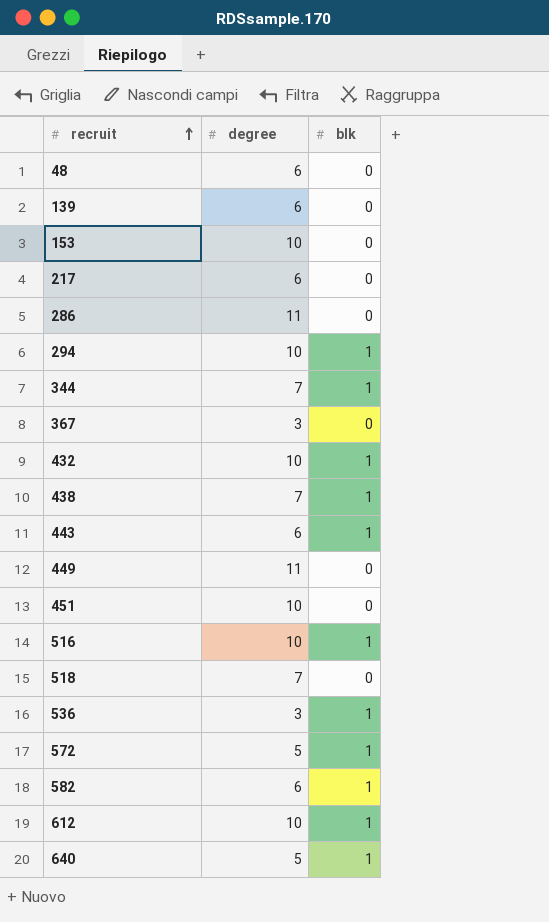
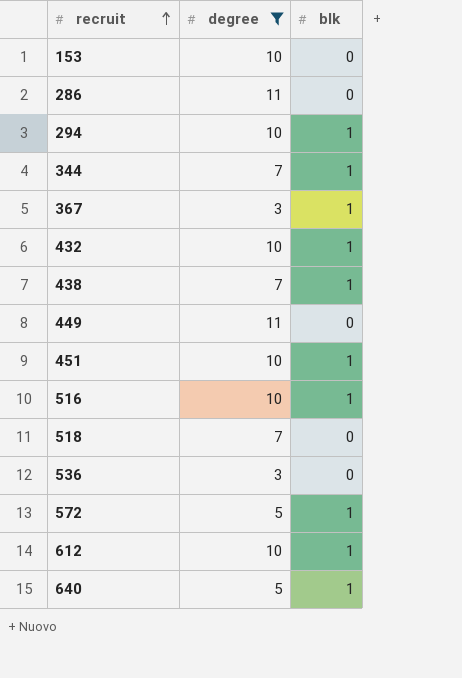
filter: none -> degree != 6
367 | blk: 0 -> 1
451 | blk: 0 -> 1
536 | blk: 1 -> 0

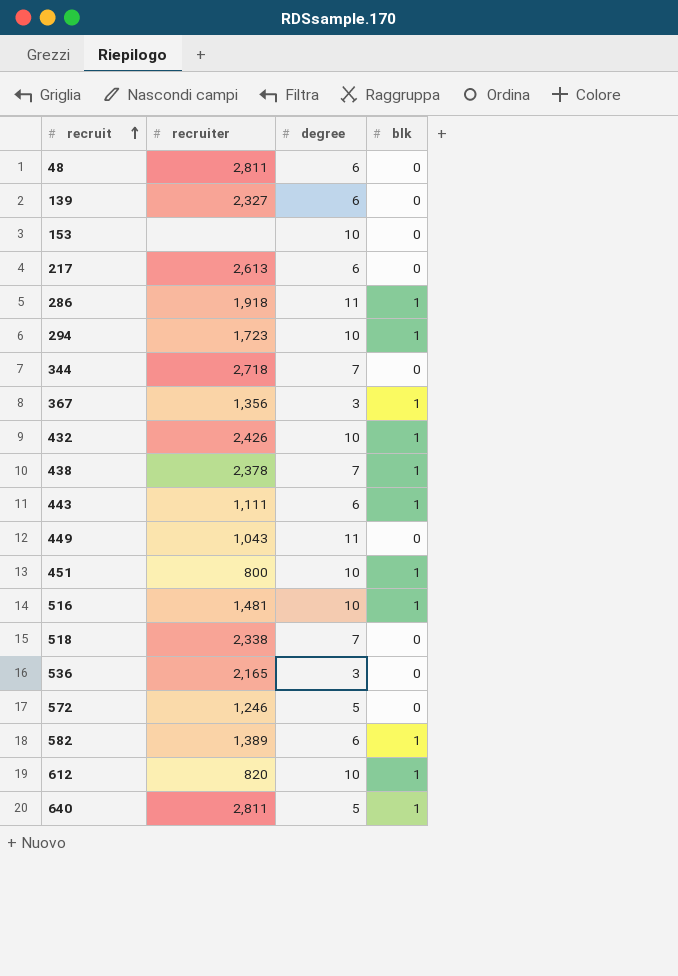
filter: degree != 6 -> none
column recruiter | position: none -> 2
286 | blk: 0 -> 1
344 | blk: 1 -> 0
572 | blk: 1 -> 0

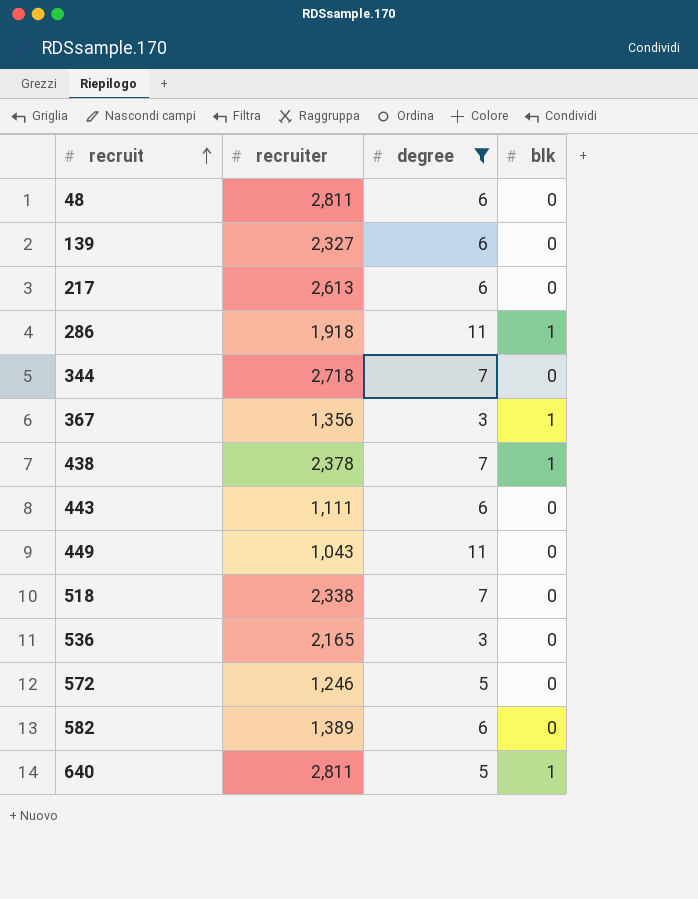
filter: none -> degree != 10
443 | blk: 1 -> 0
582 | blk: 1 -> 0

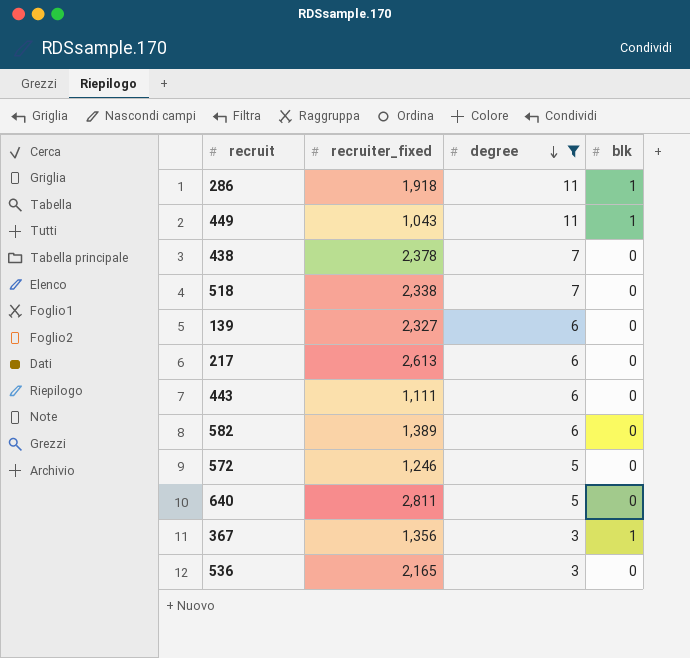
row order: recruit ascending -> degree descending
column name: recruiter -> recruiter_fixed
row 48: 2,811 | 6 | 0 -> none
row 344: 2,718 | 7 | 0 -> none
449 | blk: 0 -> 1
438 | blk: 1 -> 0
640 | blk: 1 -> 0

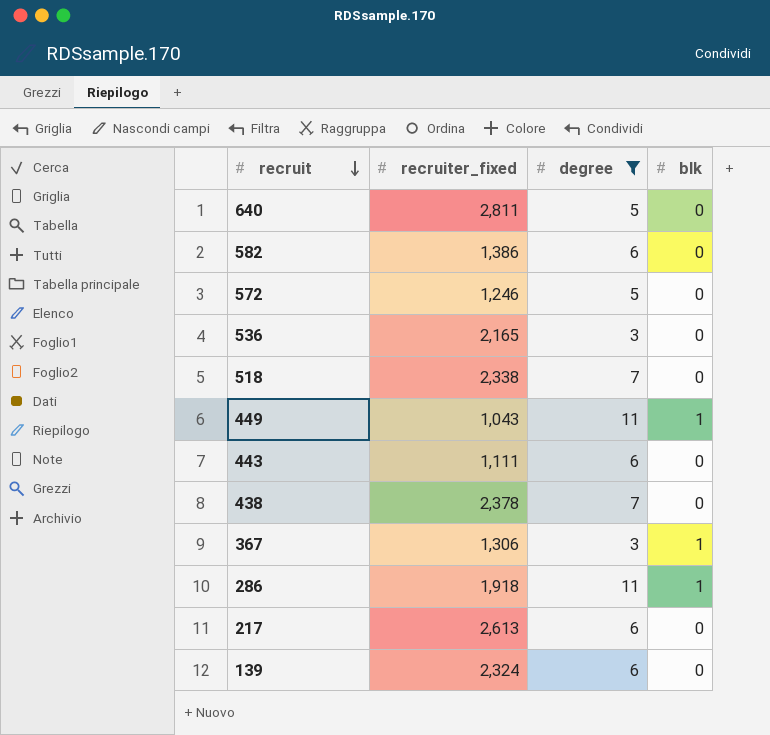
row order: degree descending -> recruit descending
582 | recruiter_fixed: 1,389 -> 1,386
367 | recruiter_fixed: 1,356 -> 1,306
139 | recruiter_fixed: 2,327 -> 2,324

